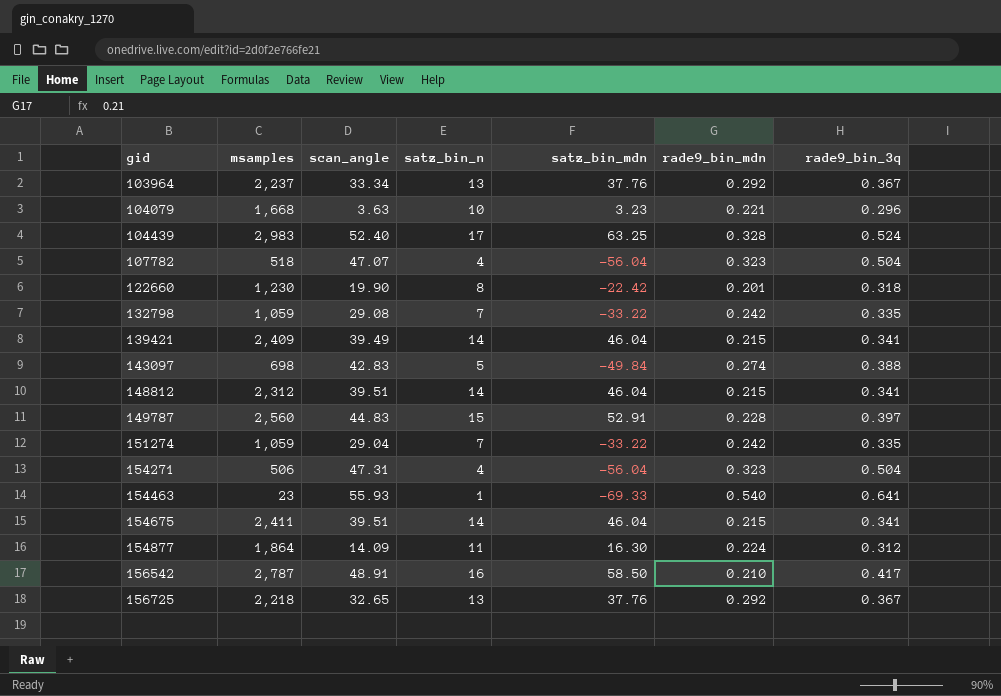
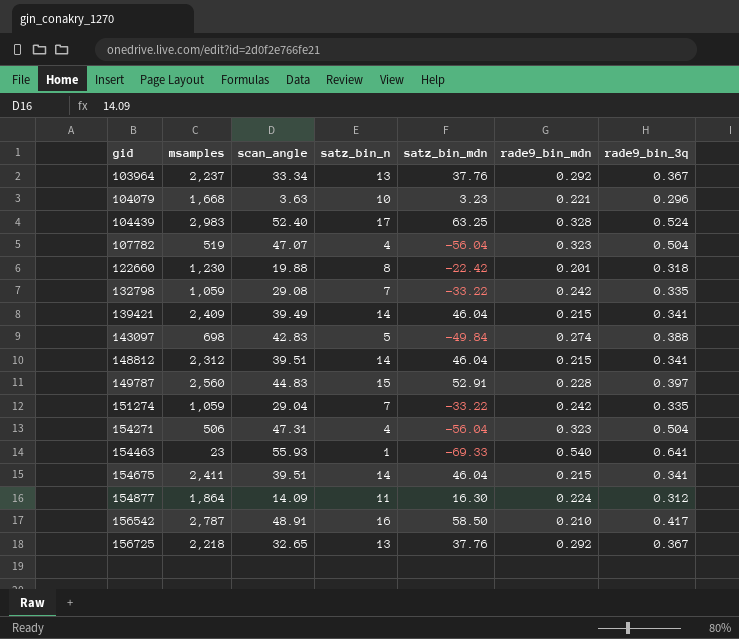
107782 | msamples: 518 -> 519
122660 | scan_angle: 19.90 -> 19.88

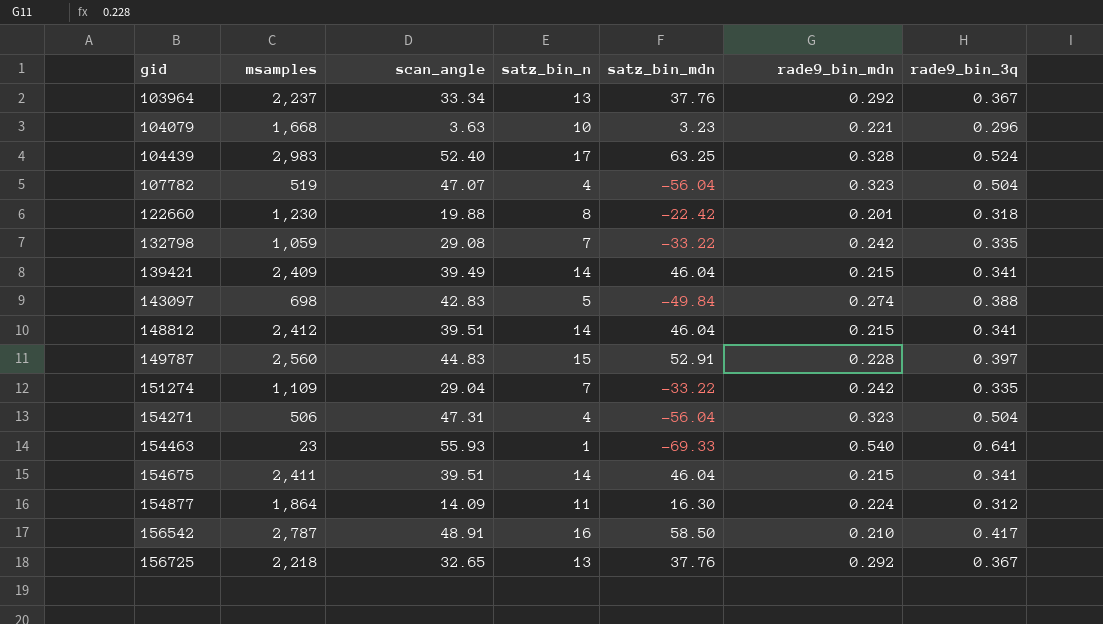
148812 | msamples: 2,312 -> 2,412
151274 | msamples: 1,059 -> 1,109

